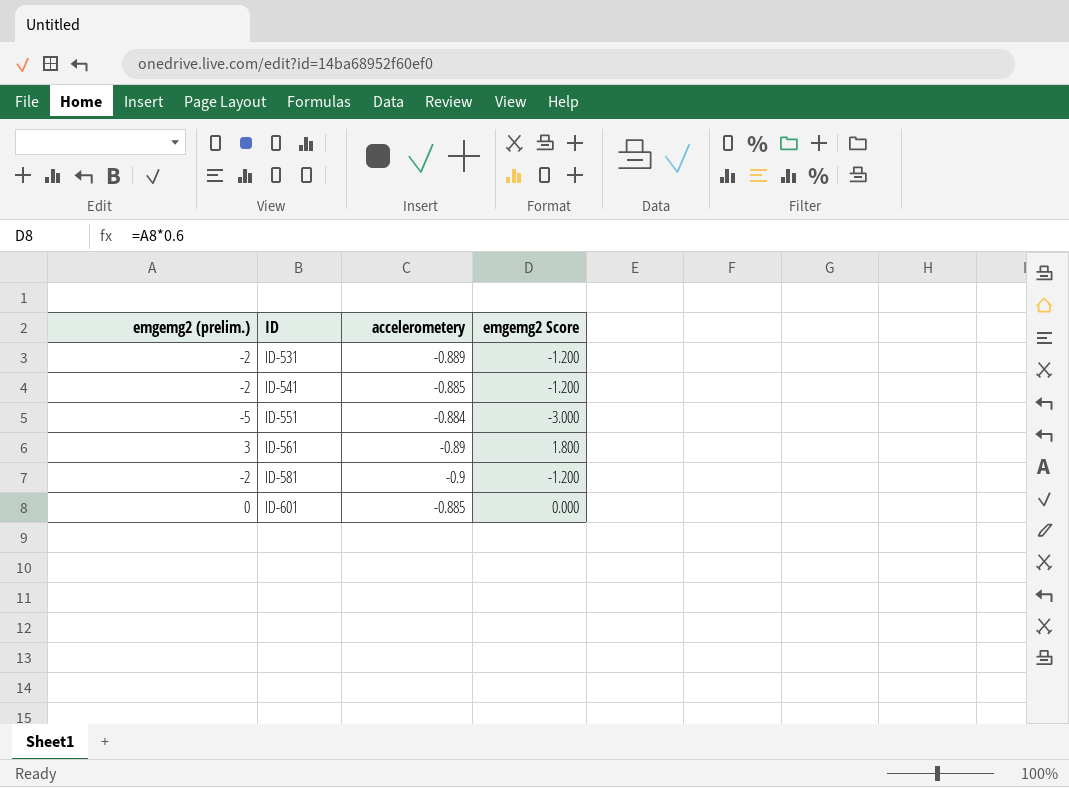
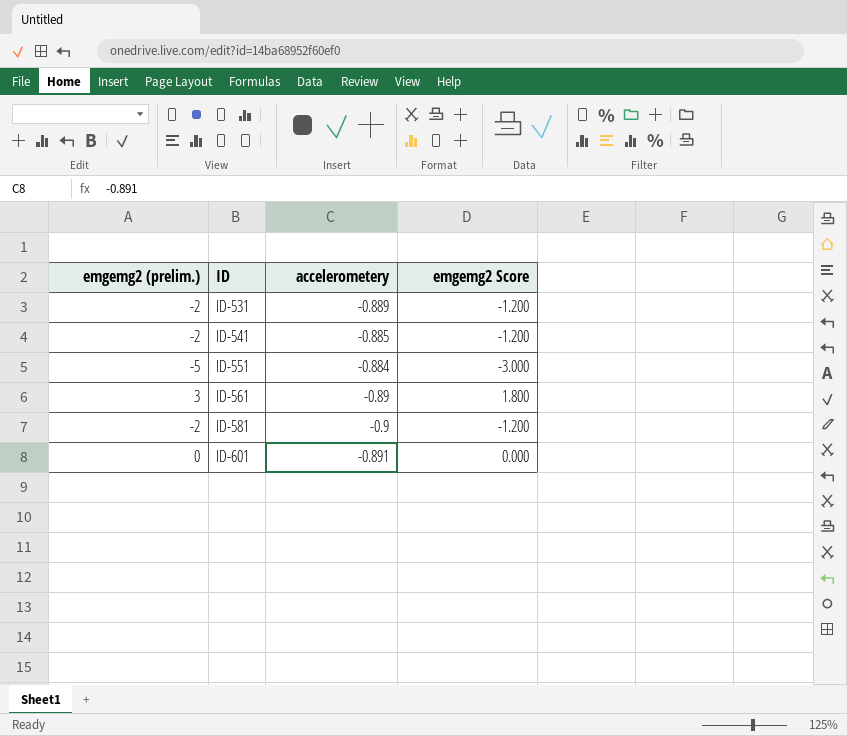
ID-601 | accelerometery: -0.885 -> -0.891

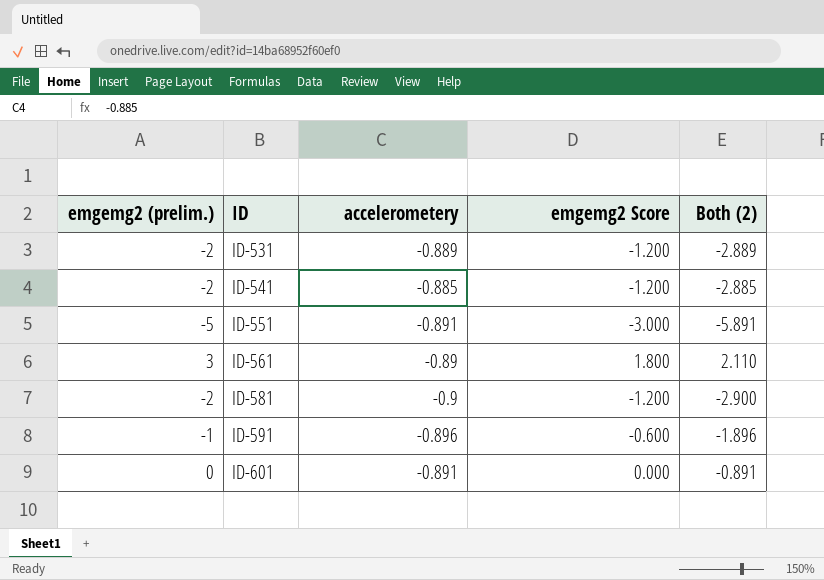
column Both (2) | formula: none -> [emgemg2 (prelim.)] + [accelerometery]
ID-551 | accelerometery: -0.884 -> -0.891
row ID-591: none -> -1 | -0.896 | -0.600 | -1.896

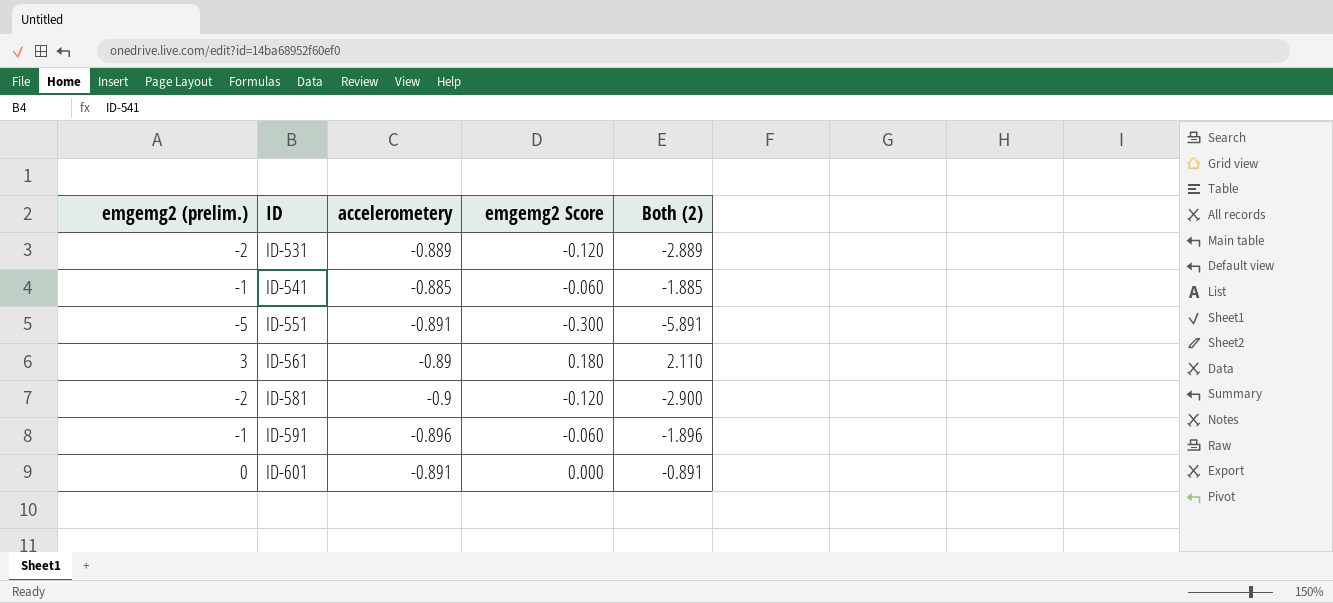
column emgemg2 Score | formula: [emgemg2 (prelim.)] * 0.6 -> [emgemg2 (prelim.)] * 0.06
ID-541 | emgemg2 (prelim.): -2 -> -1
ID-541 | Both (2): -2.885 -> -1.885

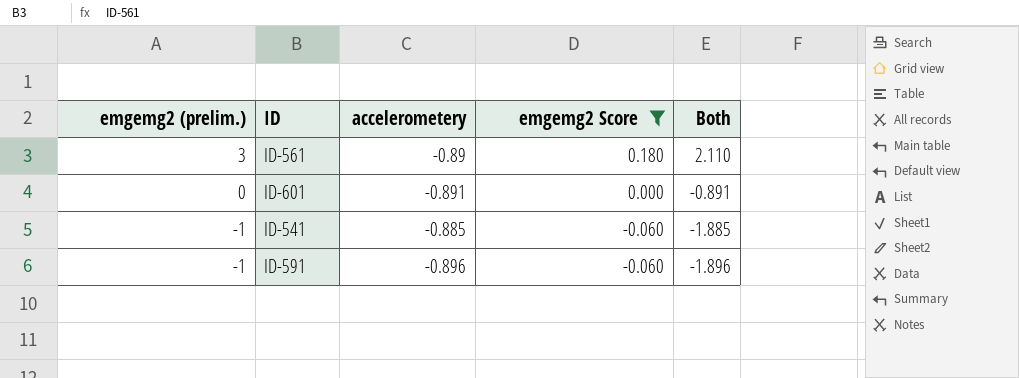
filter: none -> emgemg2 Score >= -0.060
row order: ID ascending -> emgemg2 (prelim.) descending
column name: Both (2) -> Both

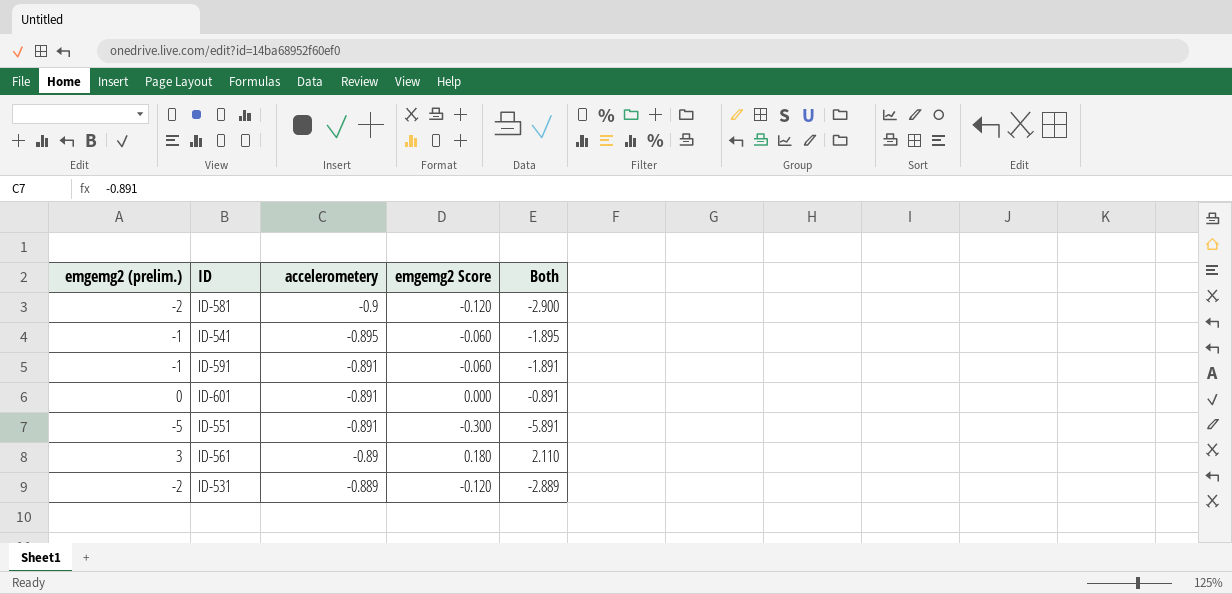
filter: emgemg2 Score >= -0.060 -> none
row order: emgemg2 (prelim.) descending -> accelerometery ascending
ID-541 | accelerometery: -0.885 -> -0.895
ID-541 | Both: -1.885 -> -1.895
ID-591 | accelerometery: -0.896 -> -0.891
ID-591 | Both: -1.896 -> -1.891

